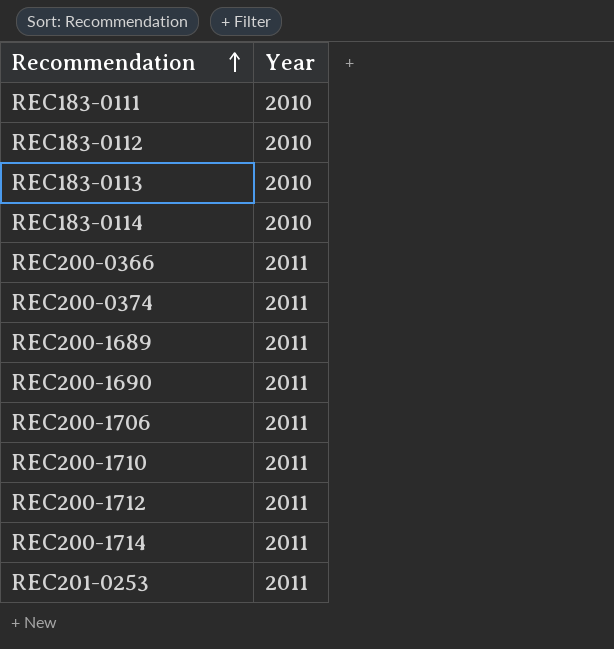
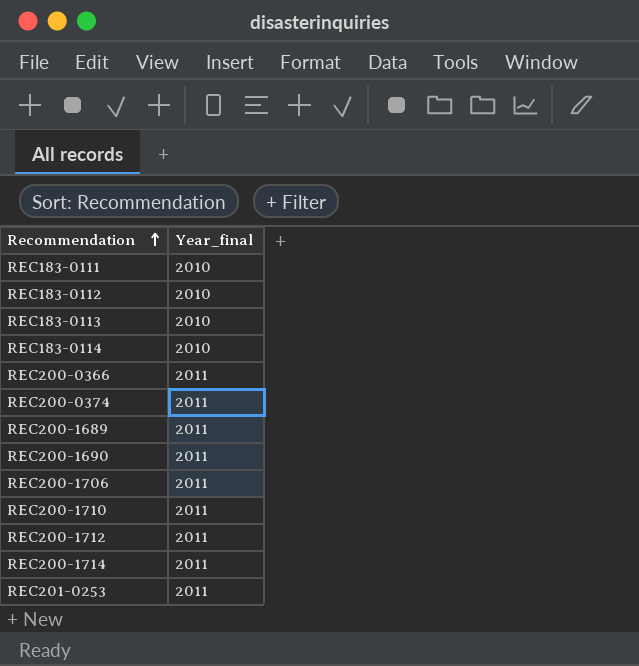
column name: Year -> Year_final

